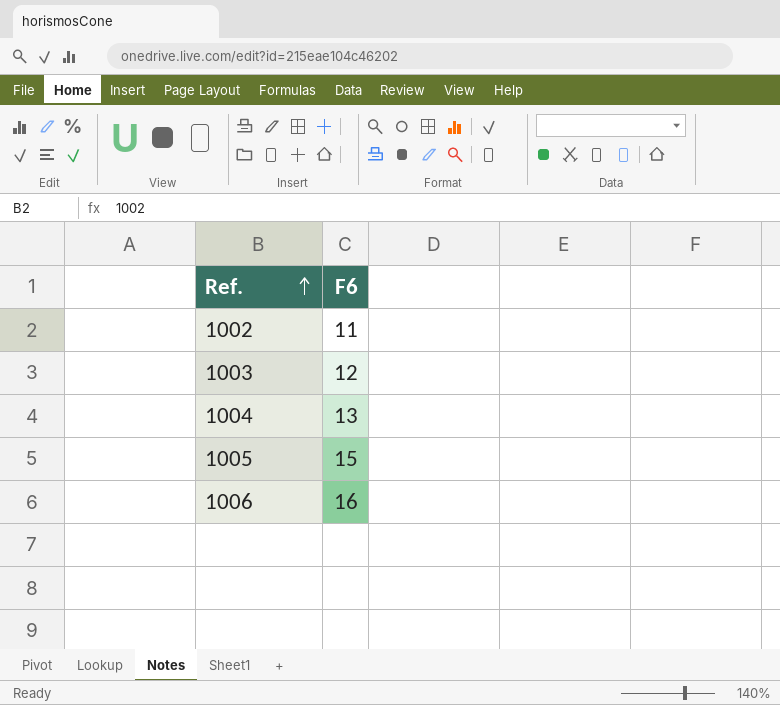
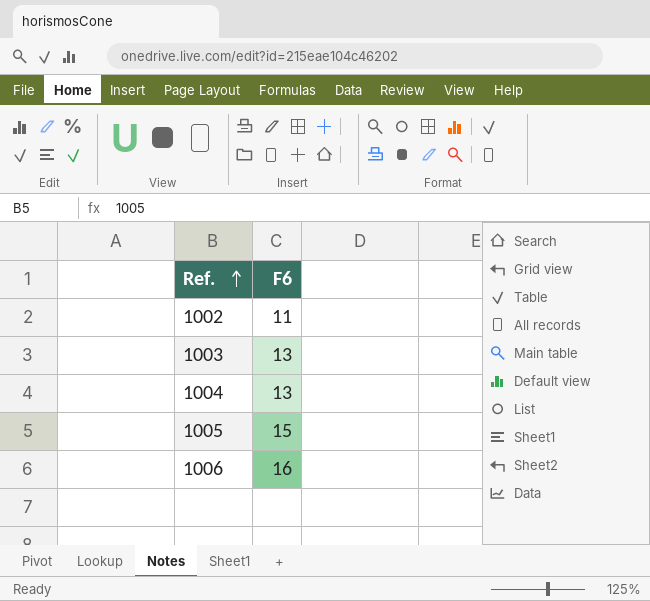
1003 | F6: 12 -> 13

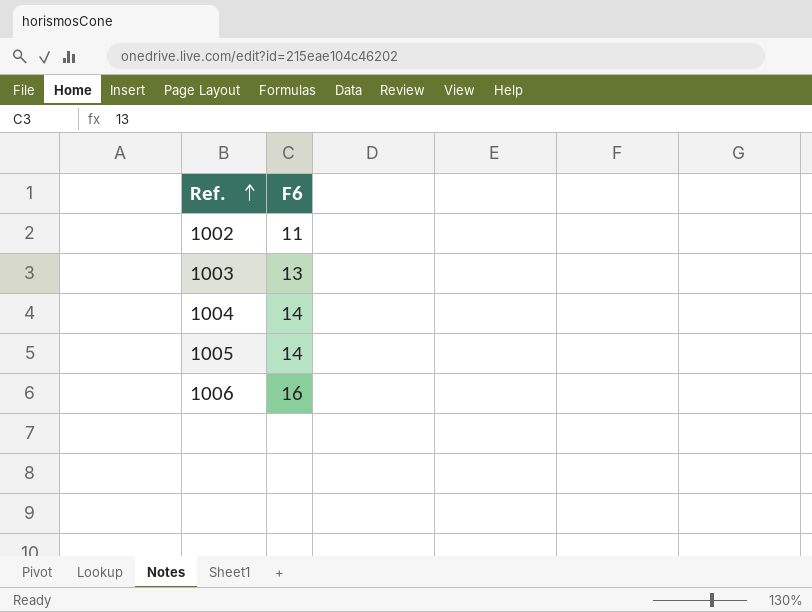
1004 | F6: 13 -> 14
1005 | F6: 15 -> 14

